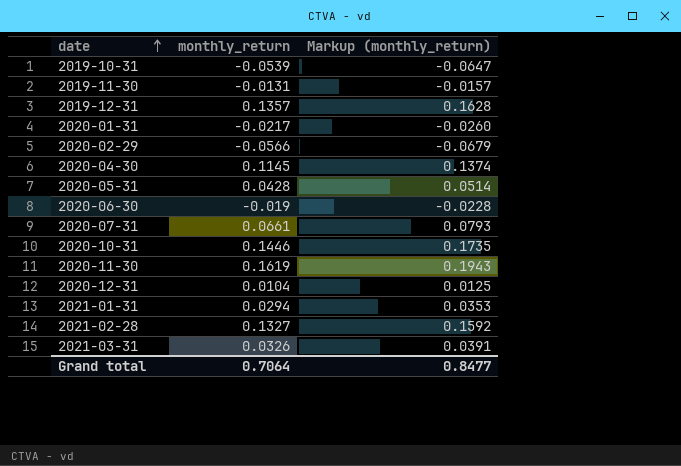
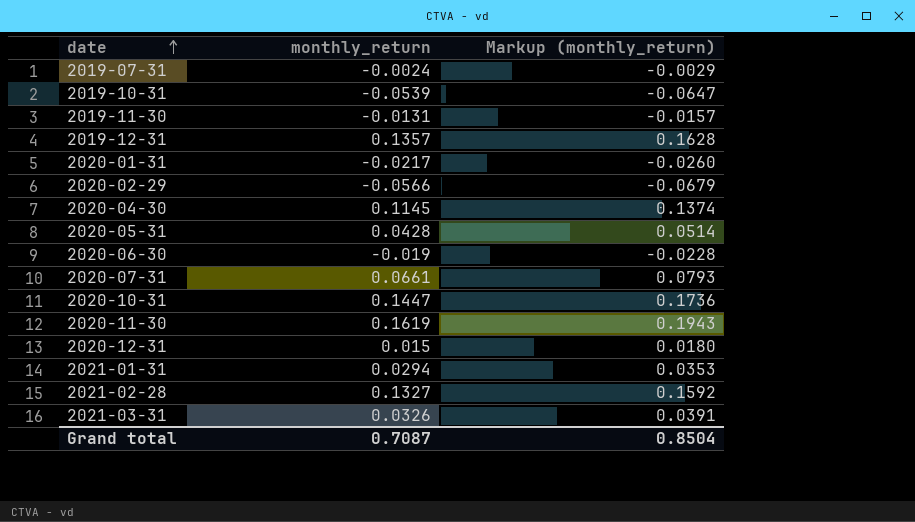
row 2019-07-31: none -> -0.0024 | -0.0029
2020-10-31 | monthly_return: 0.1446 -> 0.1447
2020-10-31 | Markup (monthly_return): 0.1735 -> 0.1736
2020-12-31 | monthly_return: 0.0104 -> 0.015
2020-12-31 | Markup (monthly_return): 0.0125 -> 0.0180
Grand total | monthly_return: 0.7064 -> 0.7087
Grand total | Markup (monthly_return): 0.8477 -> 0.8504

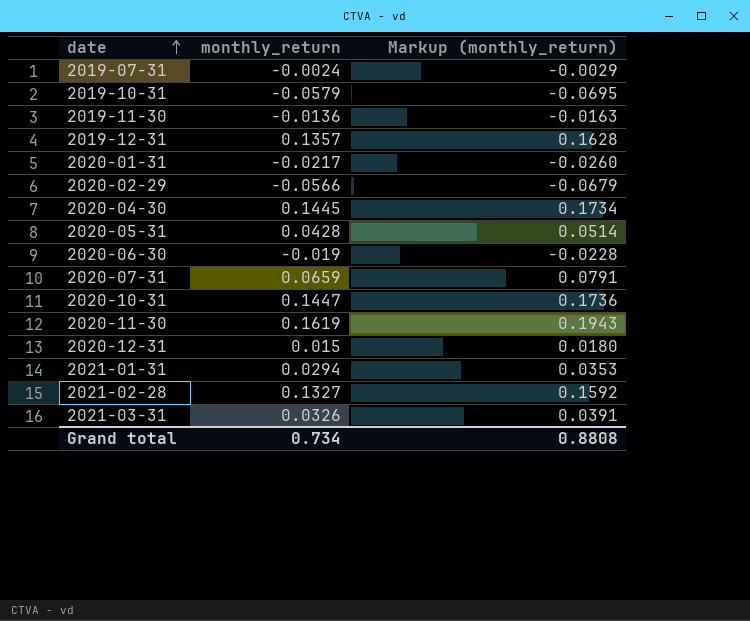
2019-10-31 | monthly_return: -0.0539 -> -0.0579
2019-10-31 | Markup (monthly_return): -0.0647 -> -0.0695
2019-11-30 | monthly_return: -0.0131 -> -0.0136
2019-11-30 | Markup (monthly_return): -0.0157 -> -0.0163
2020-04-30 | monthly_return: 0.1145 -> 0.1445
2020-04-30 | Markup (monthly_return): 0.1374 -> 0.1734
2020-07-31 | monthly_return: 0.0661 -> 0.0659
2020-07-31 | Markup (monthly_return): 0.0793 -> 0.0791
Grand total | monthly_return: 0.7087 -> 0.734
Grand total | Markup (monthly_return): 0.8504 -> 0.8808

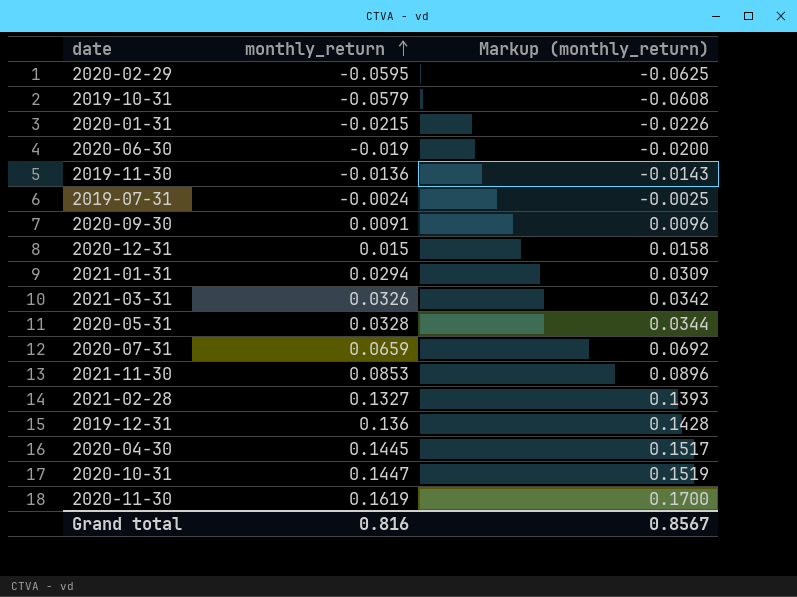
row order: date ascending -> monthly_return ascending
column Markup (monthly_return) | formula: [monthly_return] * 1.2 -> [monthly_return] * 1.05
2020-02-29 | monthly_return: -0.0566 -> -0.0595
2020-01-31 | monthly_return: -0.0217 -> -0.0215
row 2020-09-30: none -> 0.0091 | 0.0096
2020-05-31 | monthly_return: 0.0428 -> 0.0328
row 2021-11-30: none -> 0.0853 | 0.0896
2019-12-31 | monthly_return: 0.1357 -> 0.136
Grand total | monthly_return: 0.734 -> 0.816
Grand total | Markup (monthly_return): 0.8808 -> 0.8567

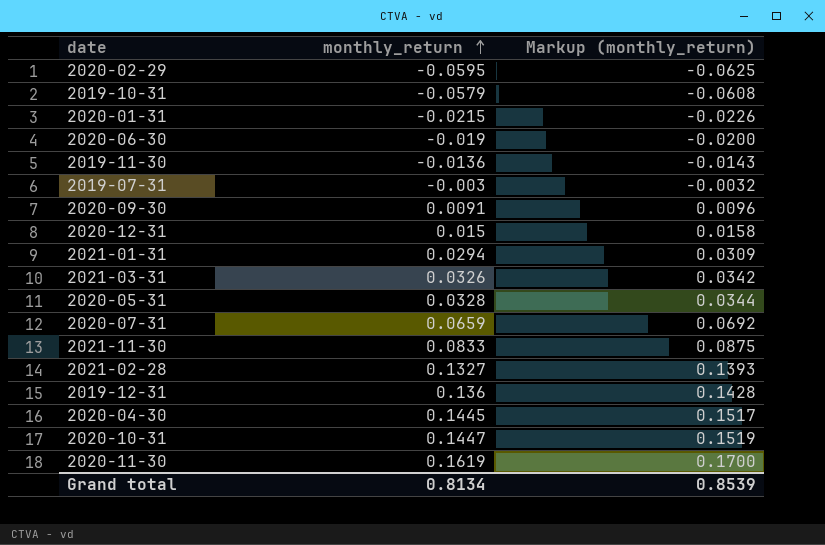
2019-07-31 | monthly_return: -0.0024 -> -0.003
2019-07-31 | Markup (monthly_return): -0.0025 -> -0.0032
2021-11-30 | monthly_return: 0.0853 -> 0.0833
2021-11-30 | Markup (monthly_return): 0.0896 -> 0.0875
Grand total | monthly_return: 0.816 -> 0.8134
Grand total | Markup (monthly_return): 0.8567 -> 0.8539

